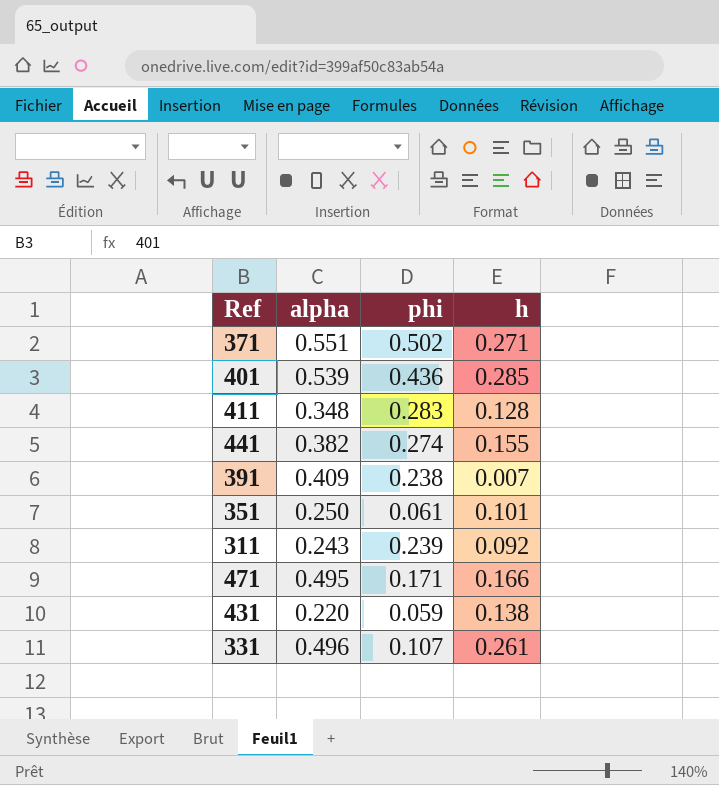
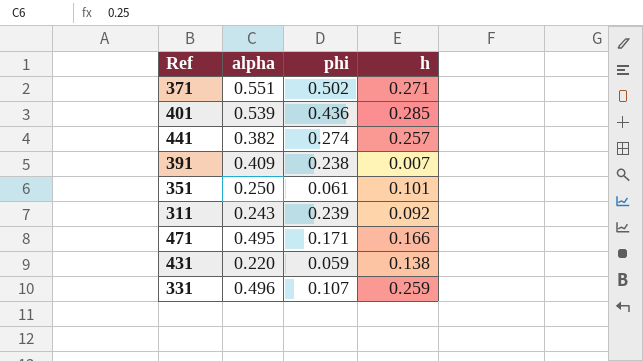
row 411: 0.348 | 0.283 | 0.128 -> none
441 | h: 0.155 -> 0.257
331 | h: 0.261 -> 0.259

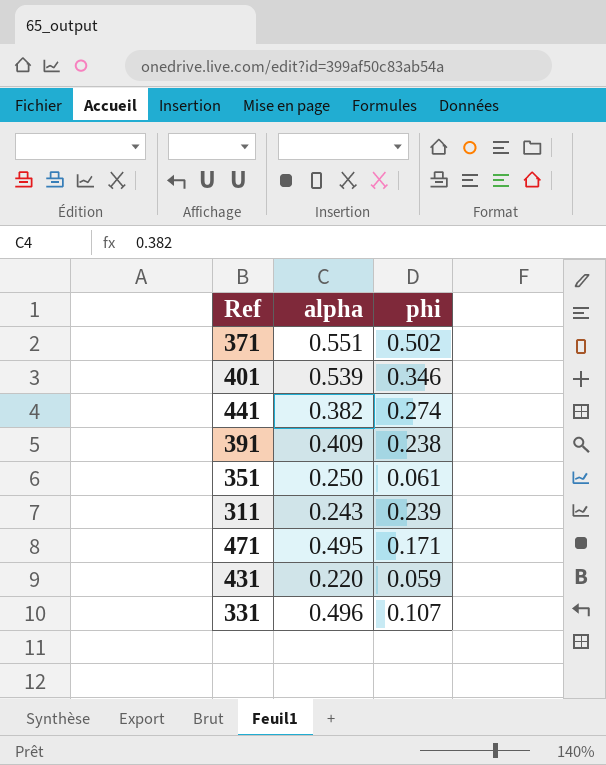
column h | position: 4 -> none
401 | phi: 0.436 -> 0.346

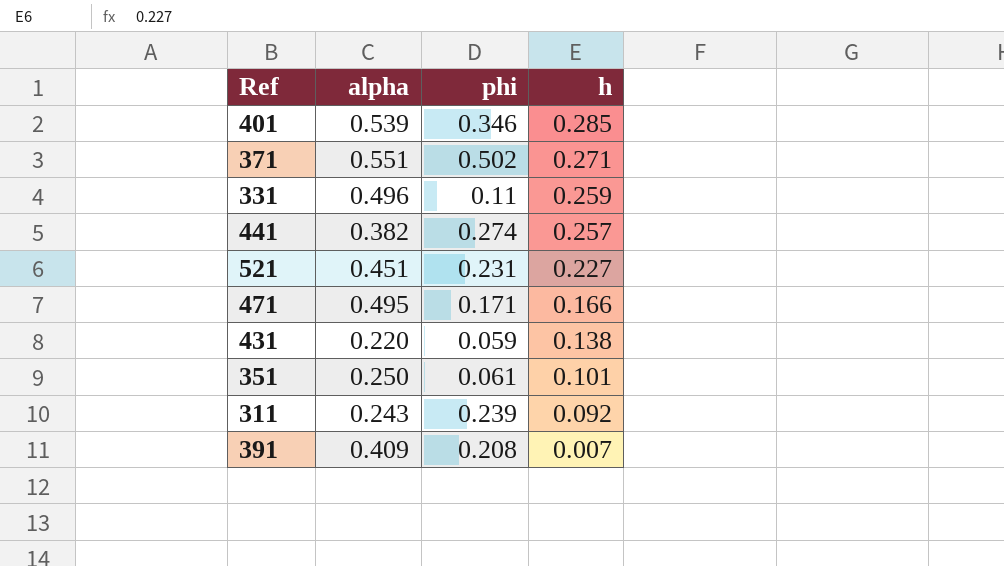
row order: none -> h descending
column h | position: none -> 4
331 | phi: 0.107 -> 0.11
row 521: none -> 0.451 | 0.231 | 0.227
391 | phi: 0.238 -> 0.208

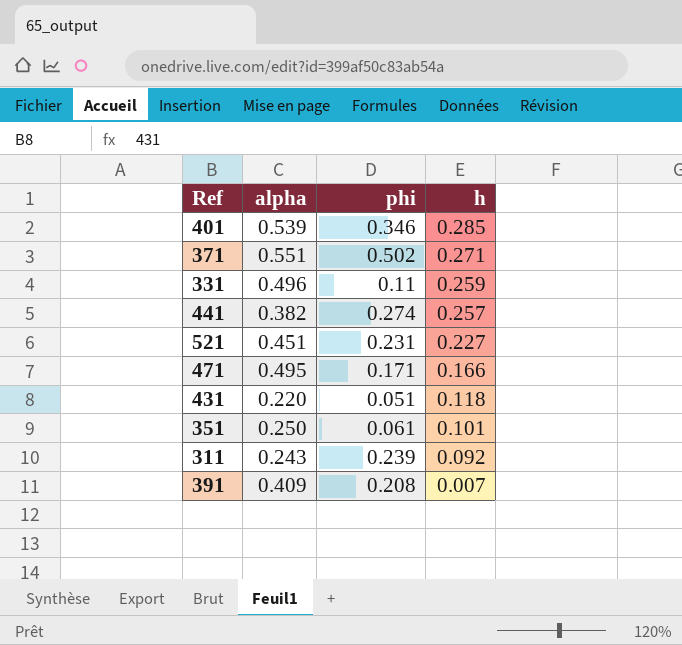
431 | phi: 0.059 -> 0.051
431 | h: 0.138 -> 0.118

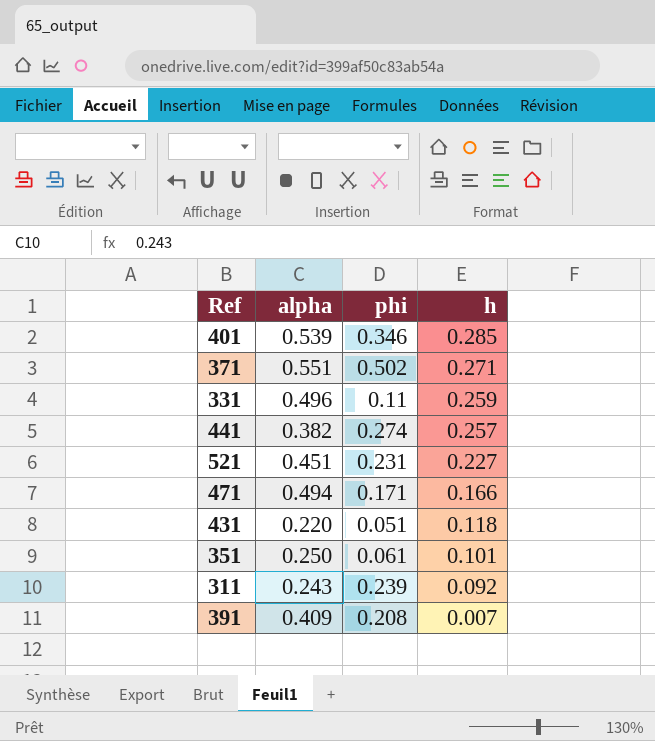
471 | alpha: 0.495 -> 0.494

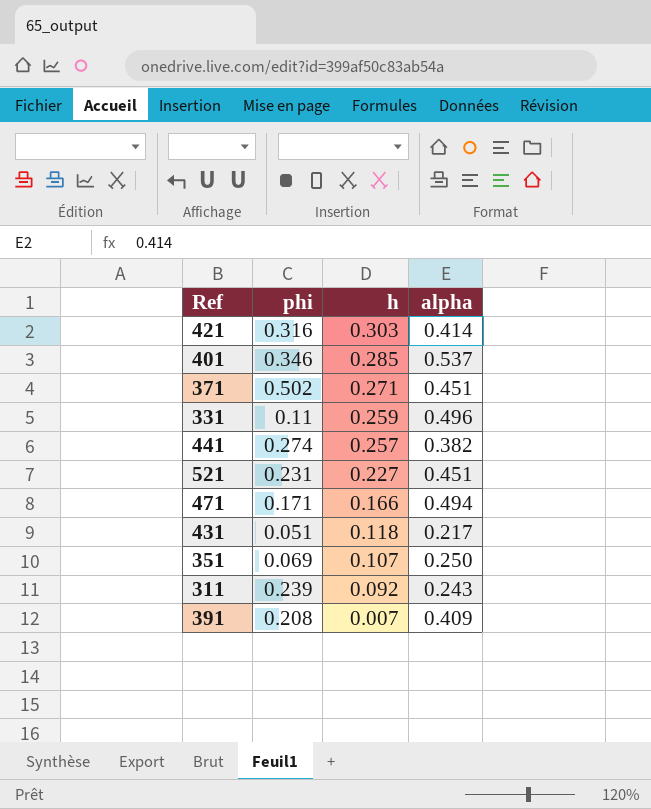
column alpha | position: 2 -> 4
row 421: none -> 0.316 | 0.303 | 0.414
401 | alpha: 0.539 -> 0.537
371 | alpha: 0.551 -> 0.451
431 | alpha: 0.220 -> 0.217
351 | phi: 0.061 -> 0.069
351 | h: 0.101 -> 0.107

